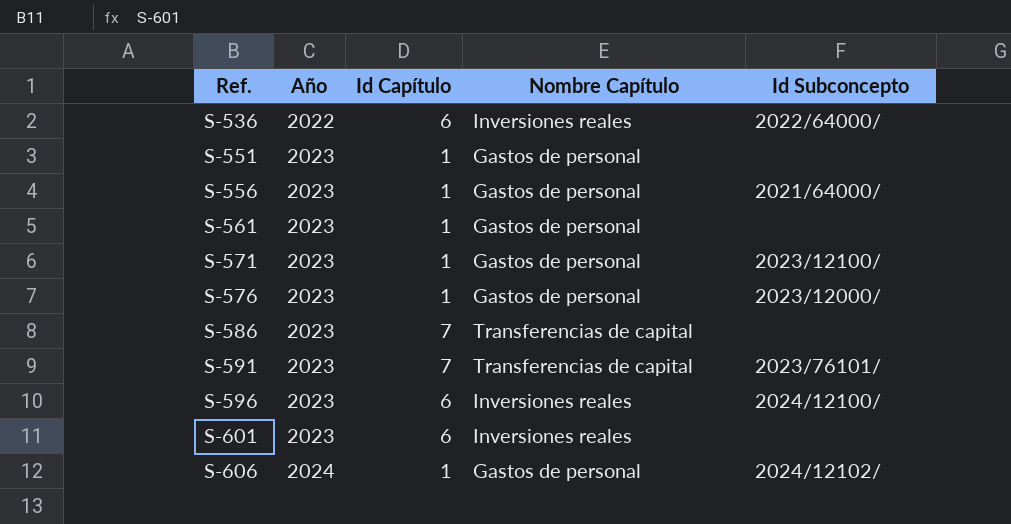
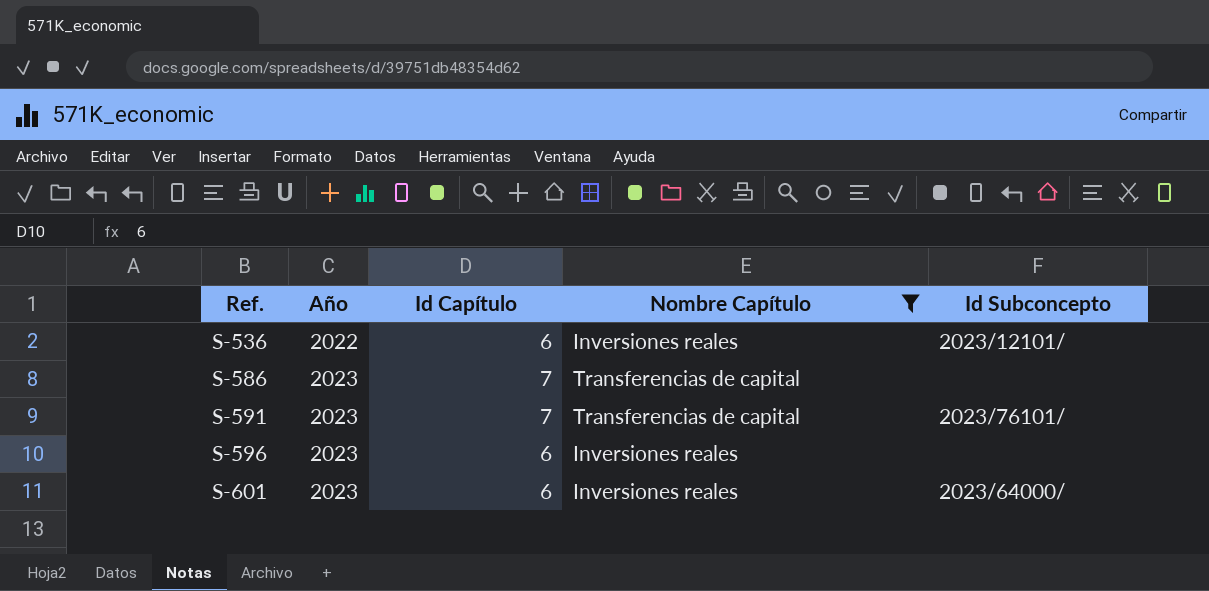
filter: none -> Nombre Capítulo != Gastos de personal
S-536 | Id Subconcepto: 2022/64000/ -> 2023/12101/
S-596 | Id Subconcepto: 2024/12100/ -> none
S-601 | Id Subconcepto: none -> 2023/64000/

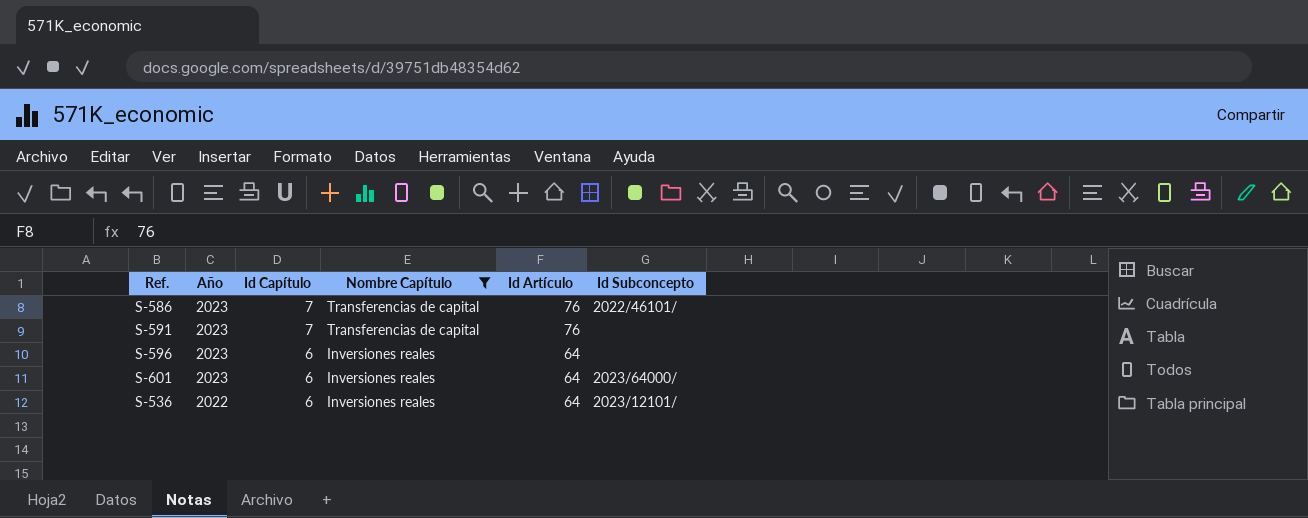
row order: Ref. ascending -> Año descending
column Id Artículo | position: none -> 5
S-586 | Id Subconcepto: none -> 2022/46101/
S-591 | Id Subconcepto: 2023/76101/ -> none

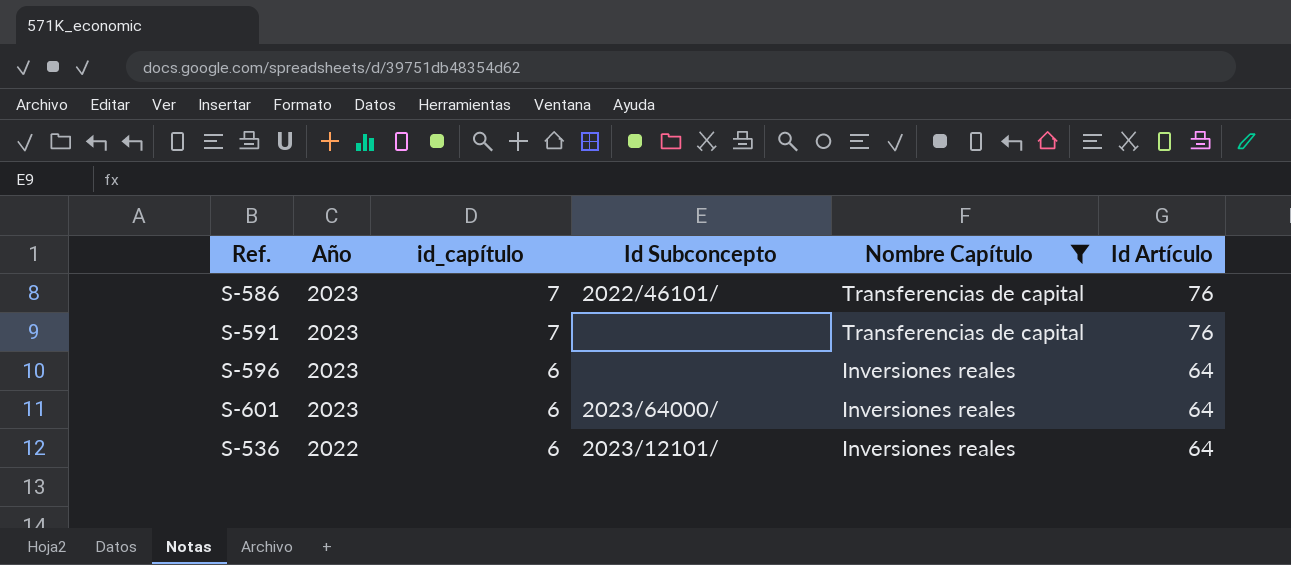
column name: Id Capítulo -> id_capítulo
column Id Subconcepto | position: 6 -> 4

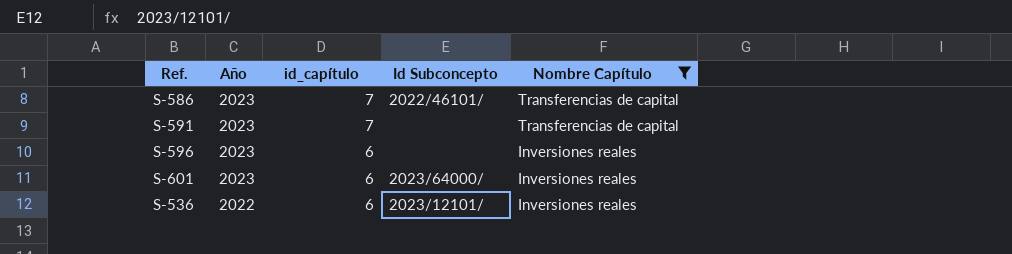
column Id Artículo | position: 6 -> none

